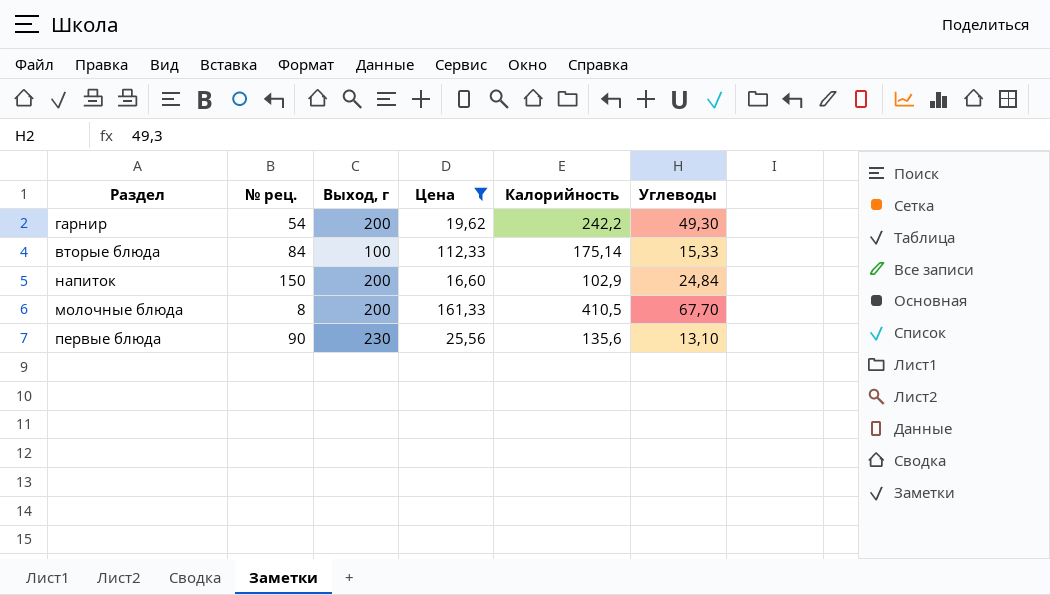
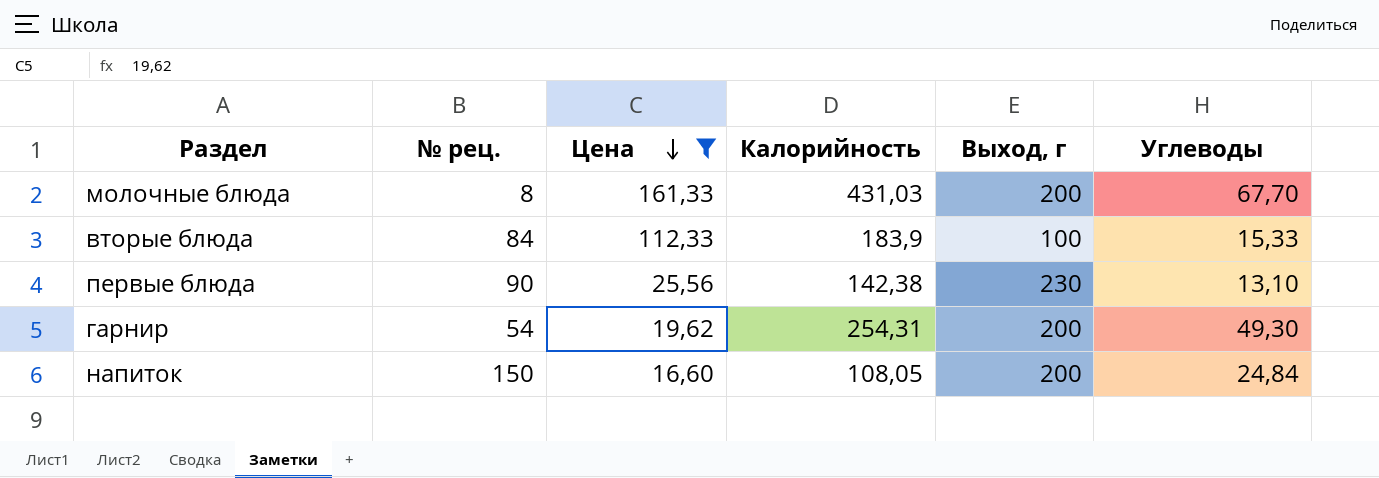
row order: none -> Цена descending
column Выход, г | position: 3 -> 5
молочные блюда | Калорийность: 410,5 -> 431,03
вторые блюда | Калорийность: 175,14 -> 183,9
первые блюда | Калорийность: 135,6 -> 142,38
гарнир | Калорийность: 242,2 -> 254,31
напиток | Калорийность: 102,9 -> 108,05

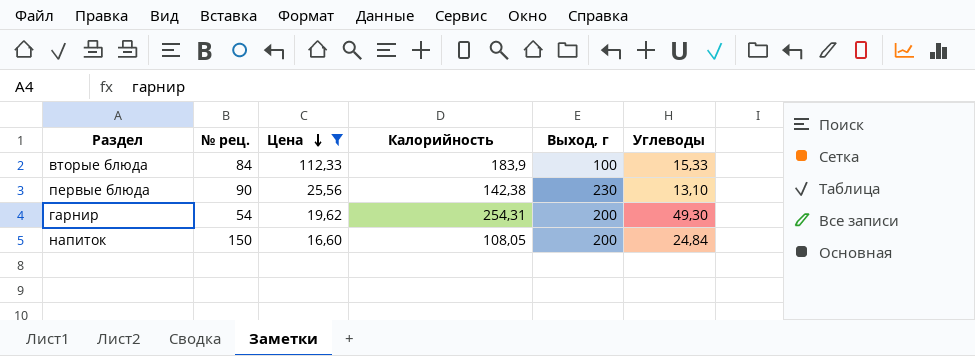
row молочные блюда: 8 | 161,33 | 431,03 | 200 | 67,70 -> none

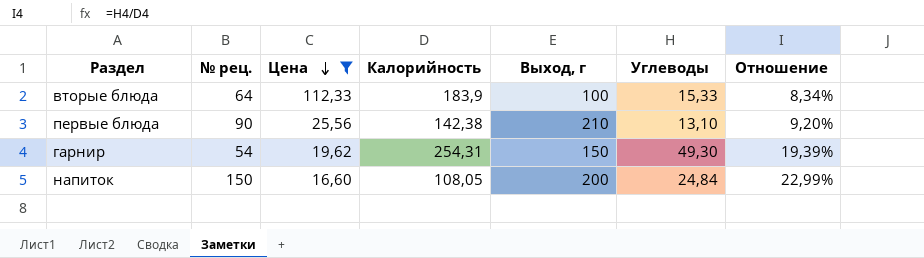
column Отношение | formula: none -> [Углеводы] / [Калорийность]
вторые блюда | № рец.: 84 -> 64
первые блюда | Выход, г: 230 -> 210
гарнир | Выход, г: 200 -> 150

